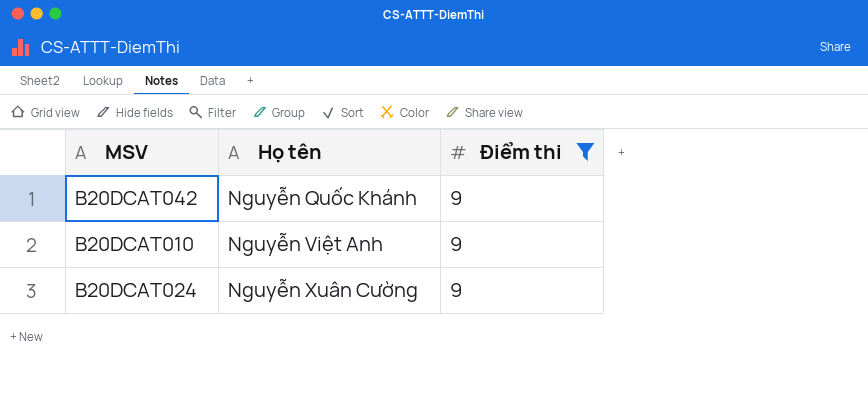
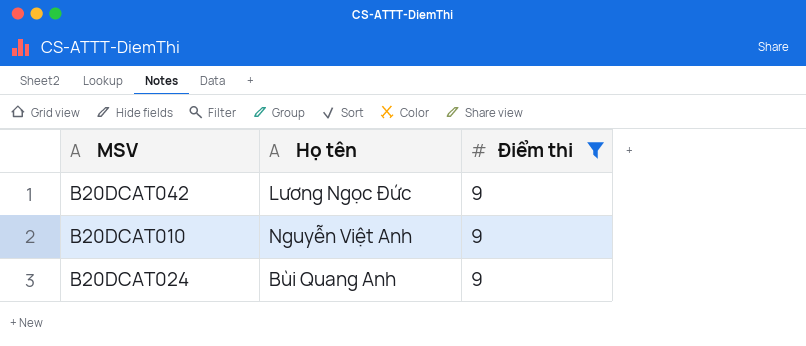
B20DCAT042 | Họ tên: Nguyễn Quốc Khánh -> Lương Ngọc Đức
B20DCAT024 | Họ tên: Nguyễn Xuân Cường -> Bùi Quang Anh

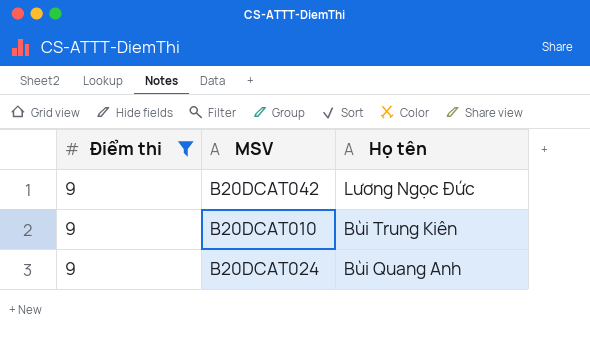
column Điểm thi | position: 3 -> 1
B20DCAT010 | Họ tên: Nguyễn Việt Anh -> Bùi Trung Kiên

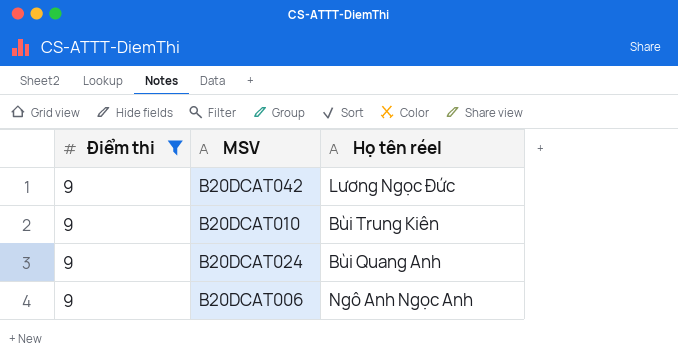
column name: Họ tên -> Họ tên réel
row B20DCAT006: none -> 9 | Ngô Anh Ngọc Anh

